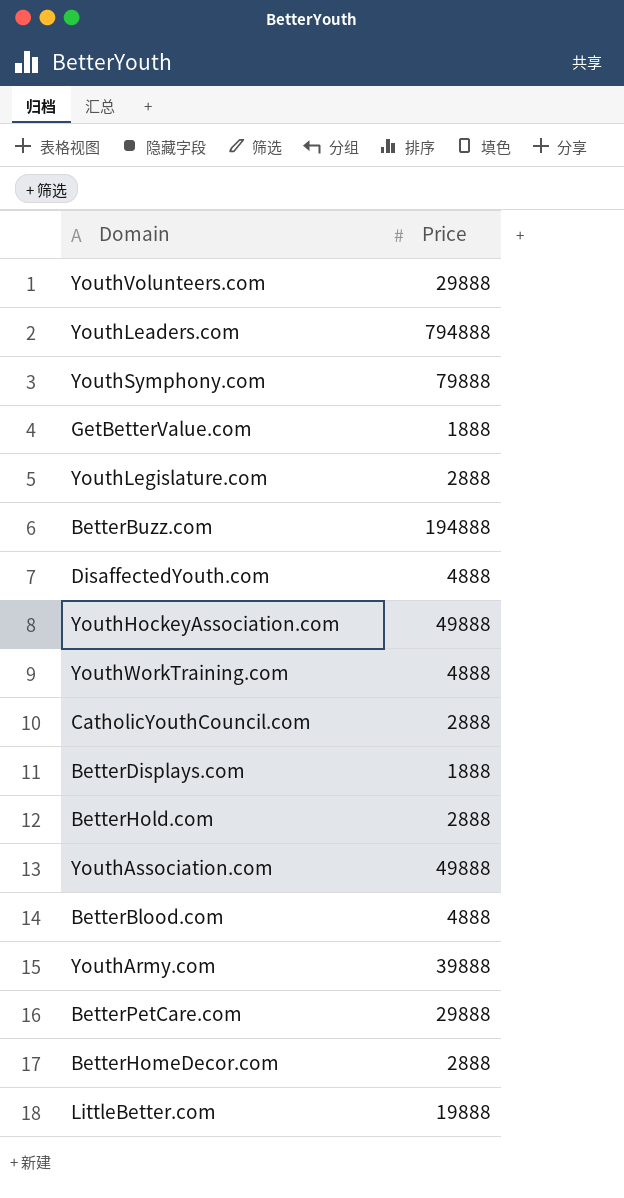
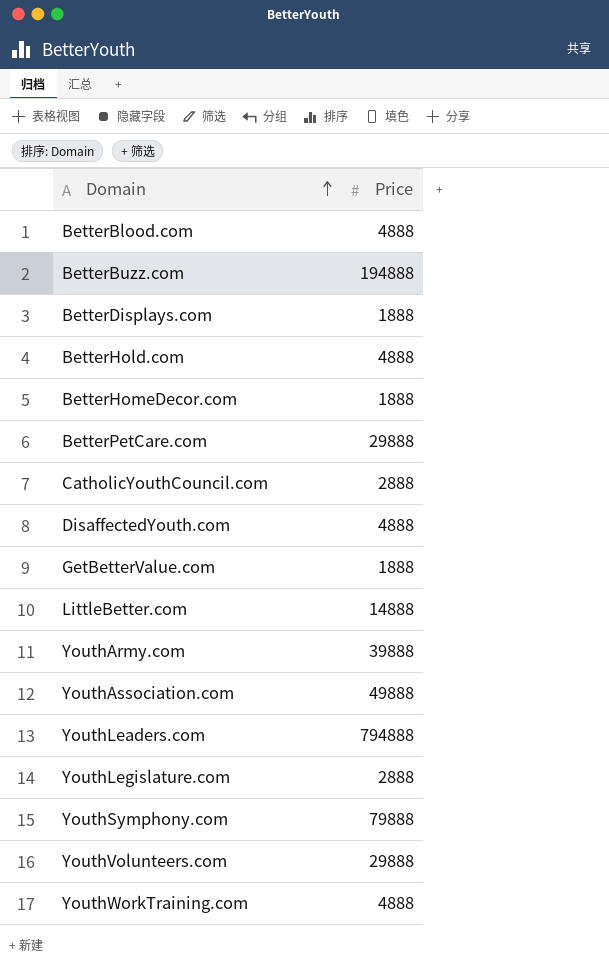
row order: none -> Domain ascending
row YouthHockeyAssociation.com: 49888 -> none
BetterHold.com | Price: 2888 -> 4888
BetterHomeDecor.com | Price: 2888 -> 1888
LittleBetter.com | Price: 19888 -> 14888

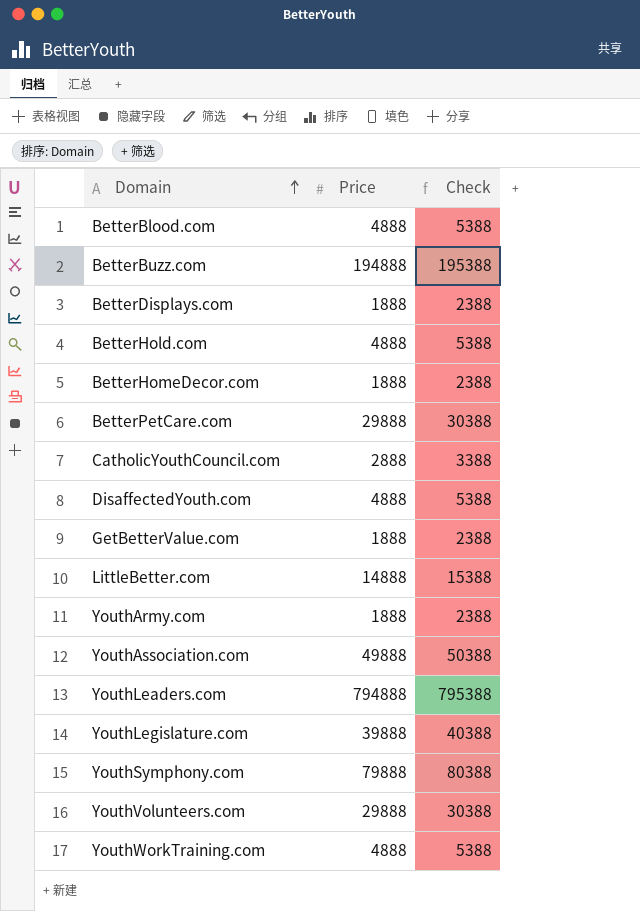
column Check | formula: none -> [Price] + 500
YouthArmy.com | Price: 39888 -> 1888
YouthLegislature.com | Price: 2888 -> 39888

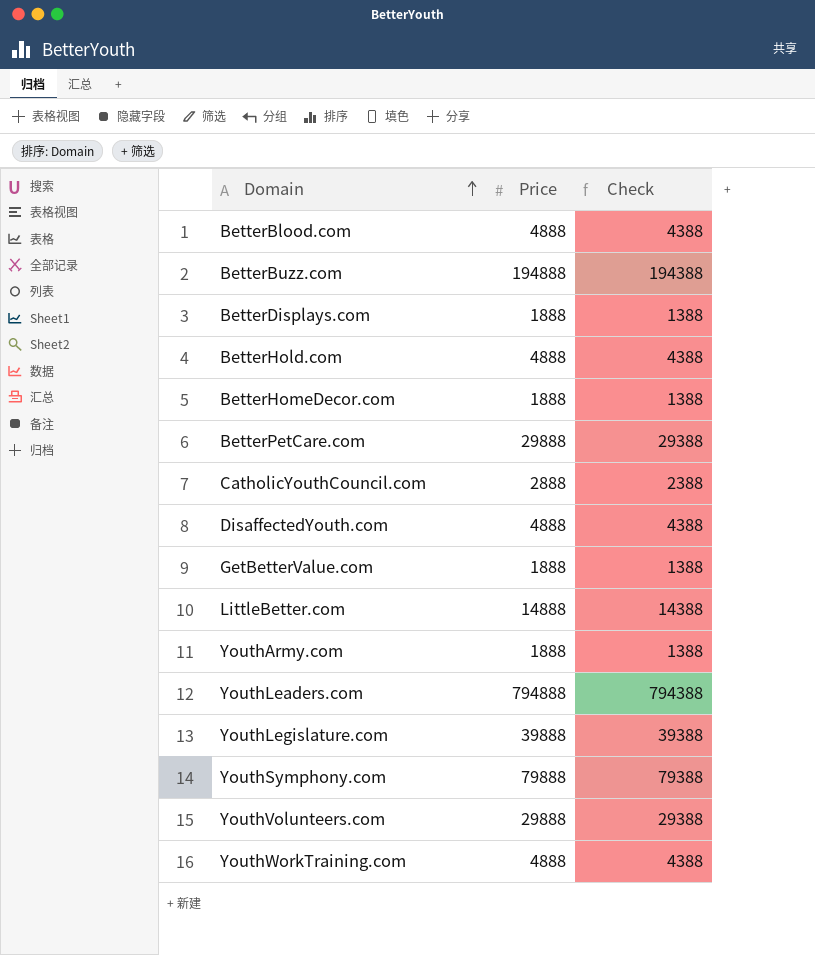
column Check | formula: [Price] + 500 -> [Price] - 500
row YouthAssociation.com: 49888 | 50388 -> none

